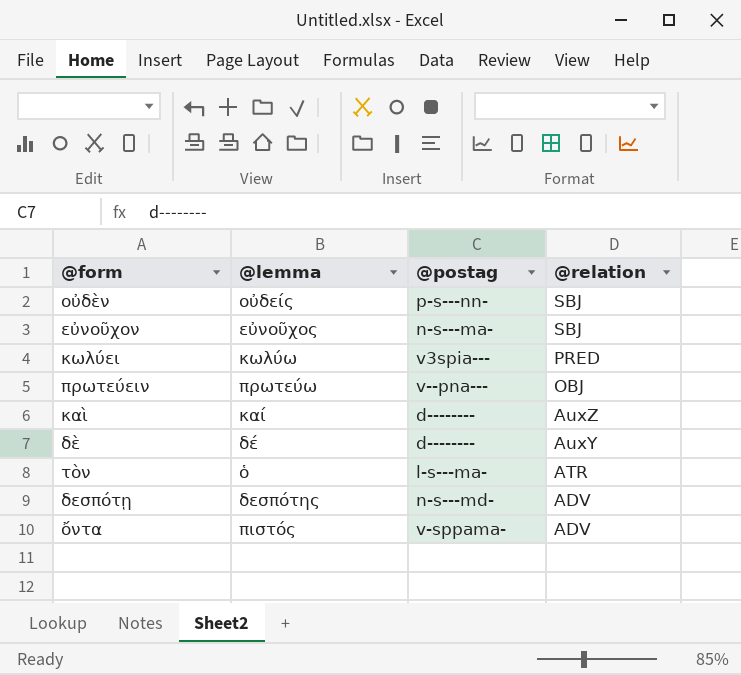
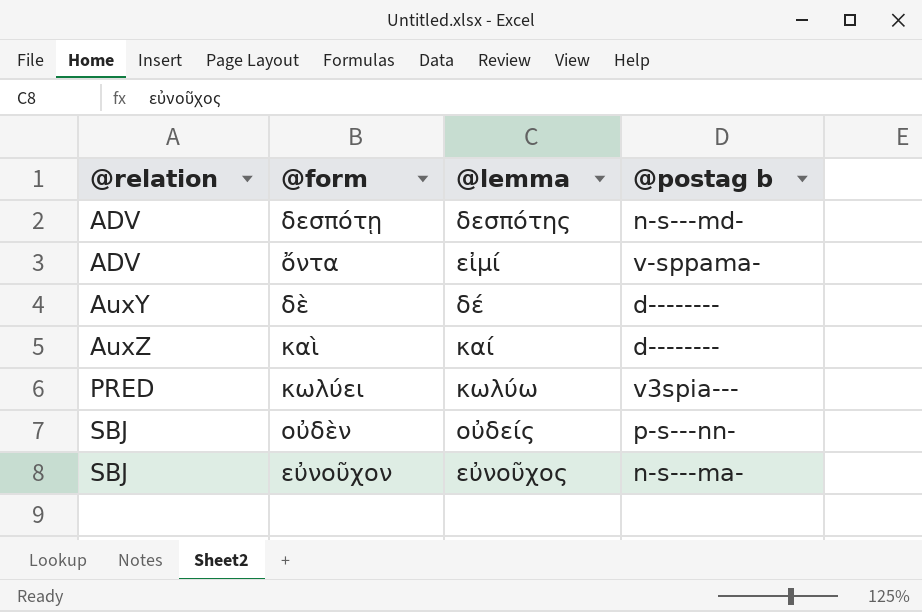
row order: @relation descending -> @relation ascending
column @relation | position: 4 -> 1
column name: @postag -> @postag b
row πρωτεύειν: πρωτεύω | v--pna--- | OBJ -> none
row τὸν: ὁ | l-s---ma- | ATR -> none
ὄντα | @lemma: πιστός -> εἰμί

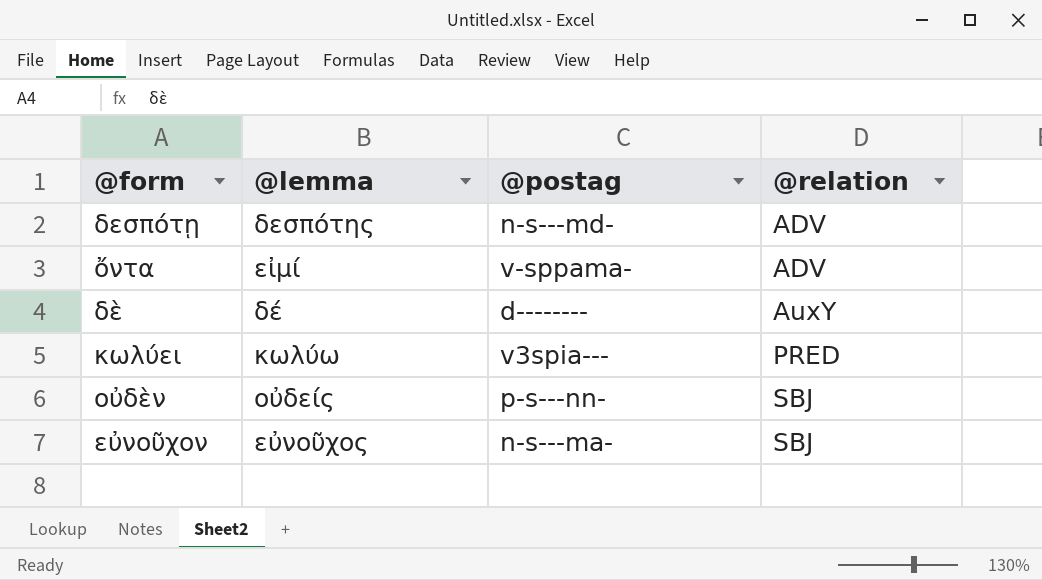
column name: @postag b -> @postag
column @relation | position: 1 -> 4
row καὶ: AuxZ | καί | d-------- -> none

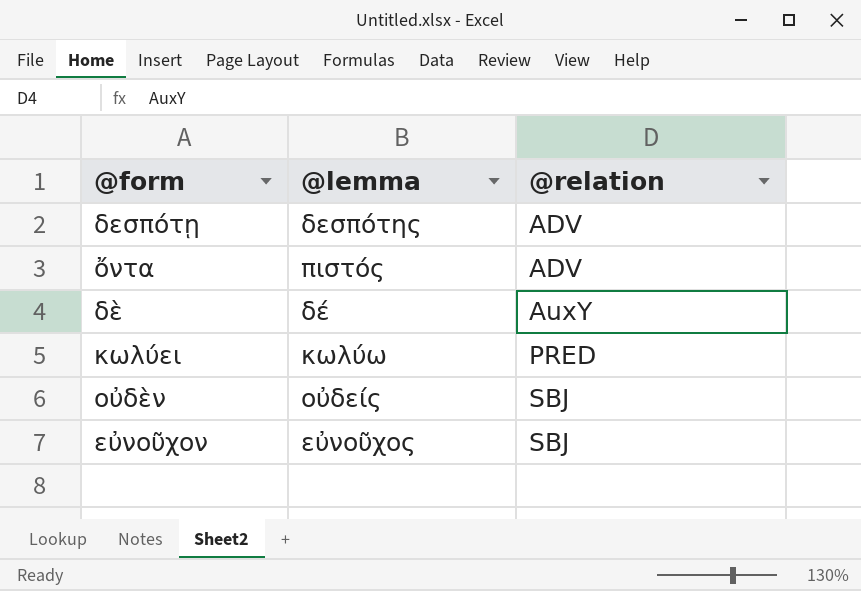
column @postag | position: 3 -> none
ὄντα | @lemma: εἰμί -> πιστός

